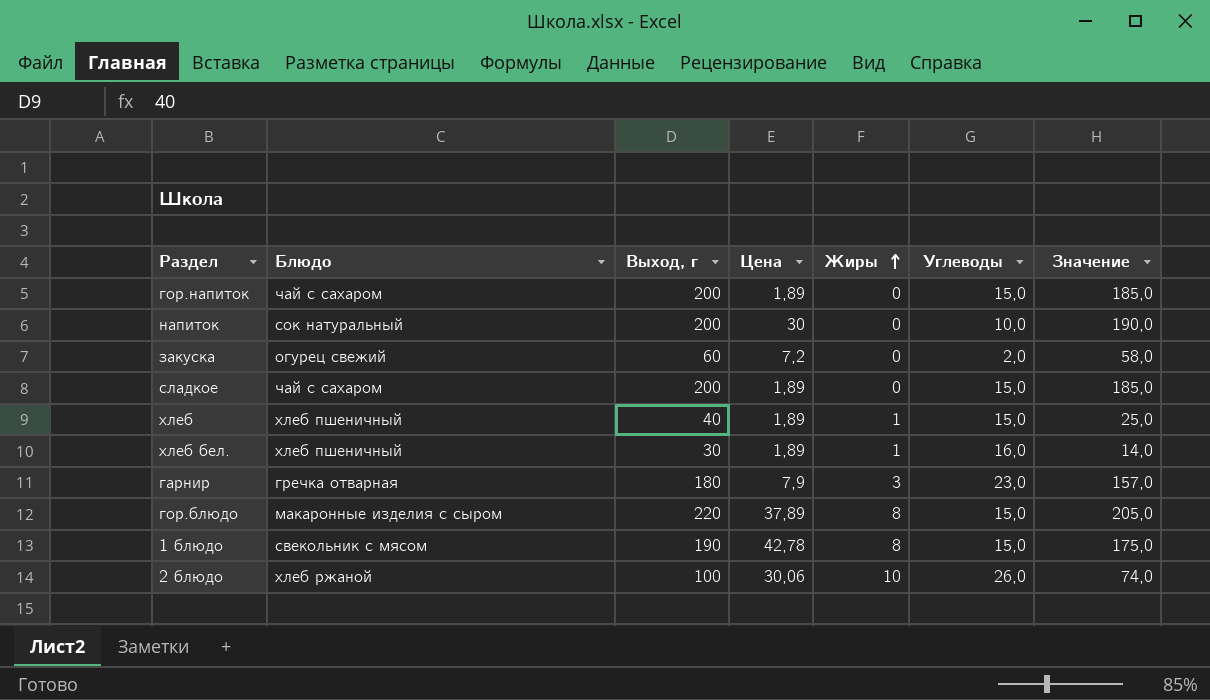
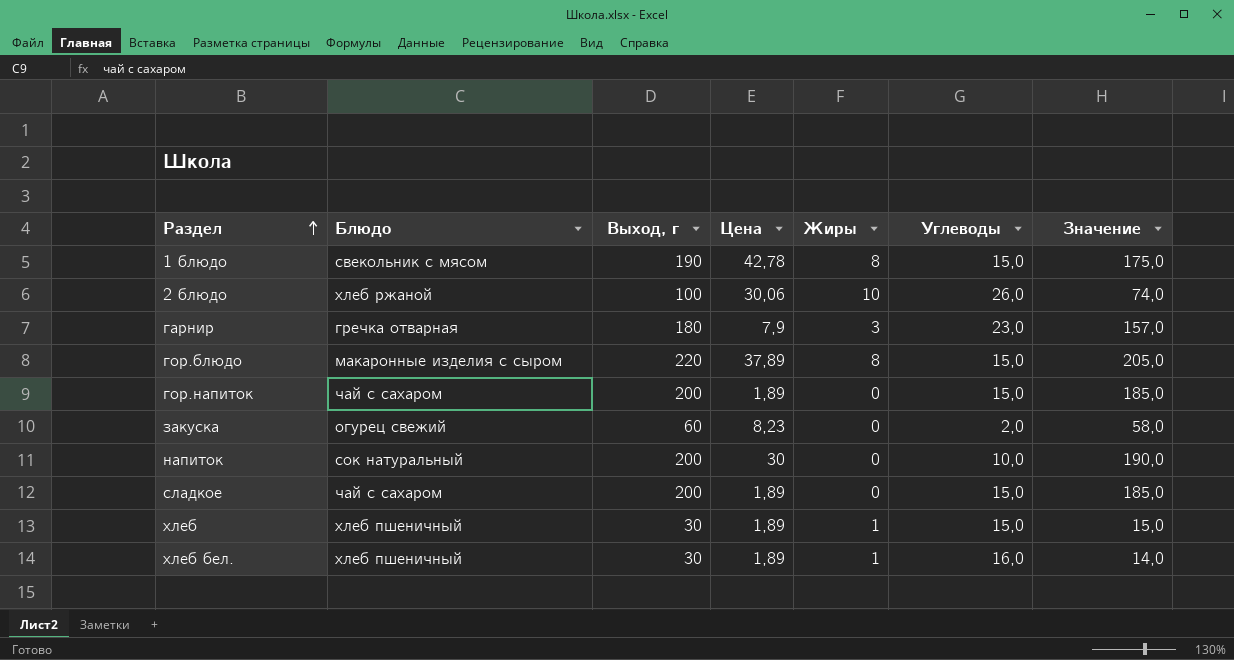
row order: Жиры ascending -> Раздел ascending
закуска | Цена: 7,2 -> 8,23
хлеб | Выход, г: 40 -> 30
хлеб | Значение: 25,0 -> 15,0

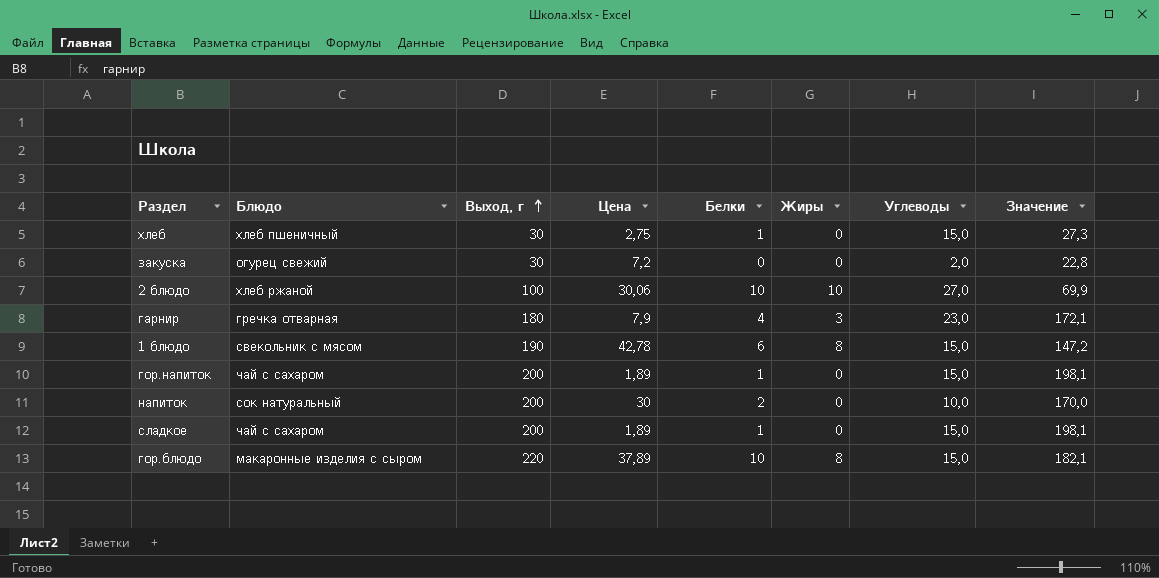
row order: Раздел ascending -> Выход, г ascending
column Белки | position: none -> 5
column Значение | formula: [Выход, г] - [Углеводы] -> [Выход, г] - [Цена]
row хлеб бел.: хлеб пшеничный | 30 | 1,89 | 1 | 16,0 | 14,0 -> none
хлеб | Цена: 1,89 -> 2,75
хлеб | Жиры: 1 -> 0
закуска | Выход, г: 60 -> 30
закуска | Цена: 8,23 -> 7,2
2 блюдо | Углеводы: 26,0 -> 27,0

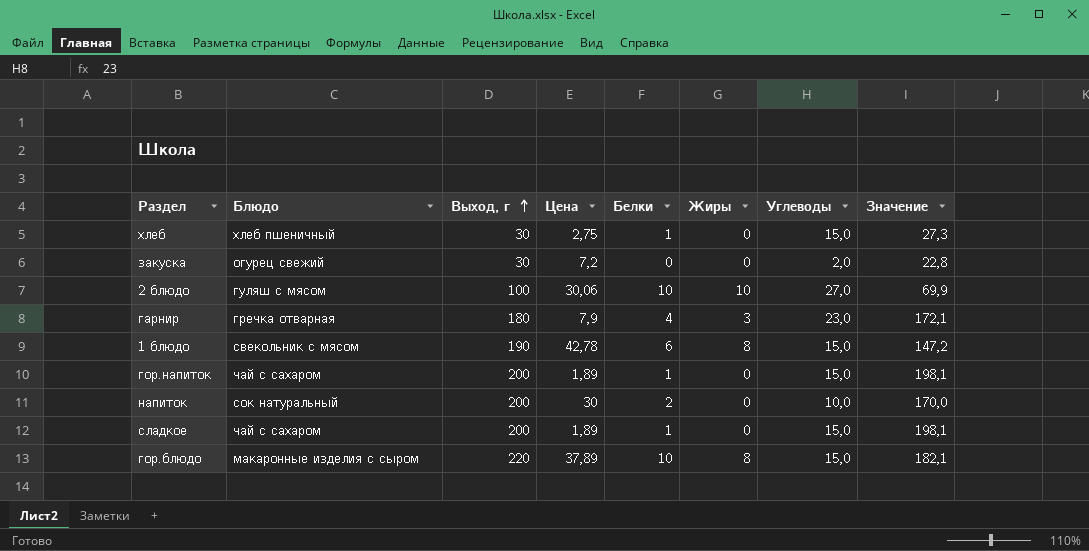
2 блюдо | Блюдо: хлеб ржаной -> гуляш с мясом

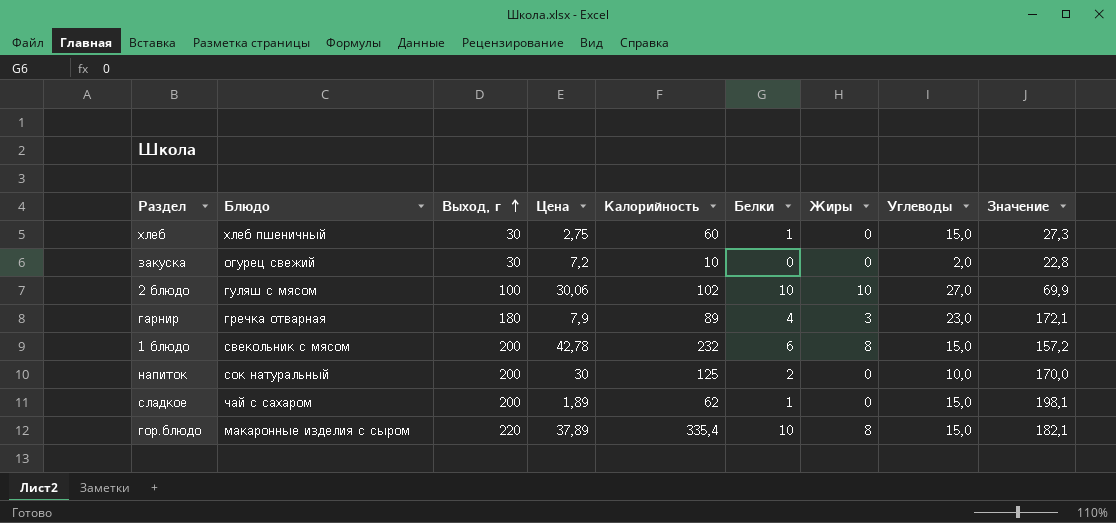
column Калорийность | position: none -> 5
row гор.напиток: чай с сахаром | 200 | 1,89 | 1 | 0 | 15,0 | 198,1 -> none
1 блюдо | Выход, г: 190 -> 200
1 блюдо | Значение: 147,2 -> 157,2

